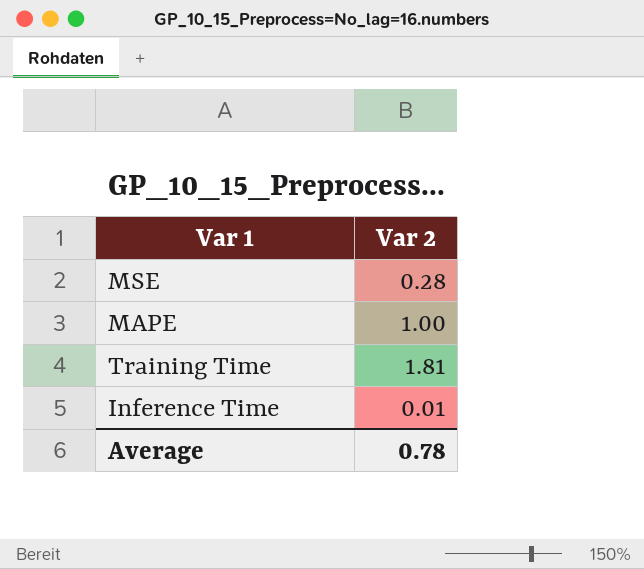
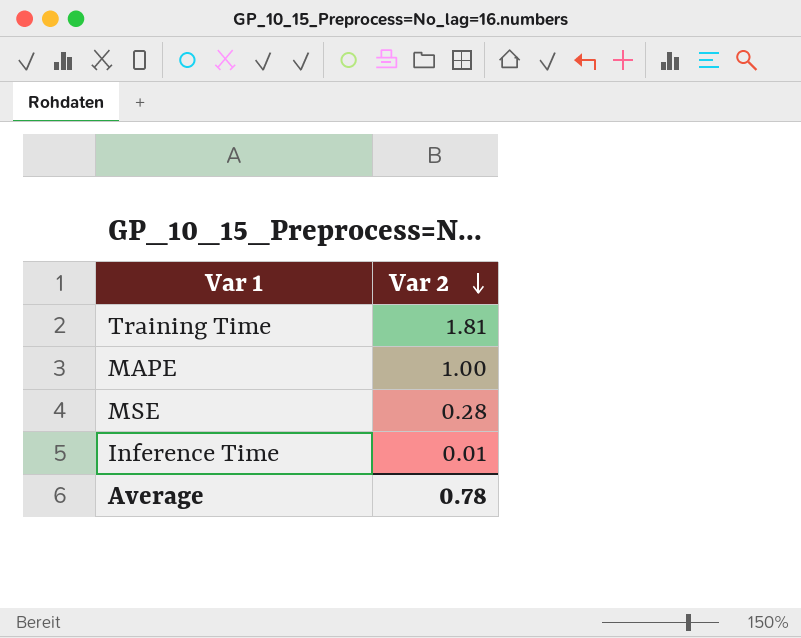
row order: none -> Var 2 descending

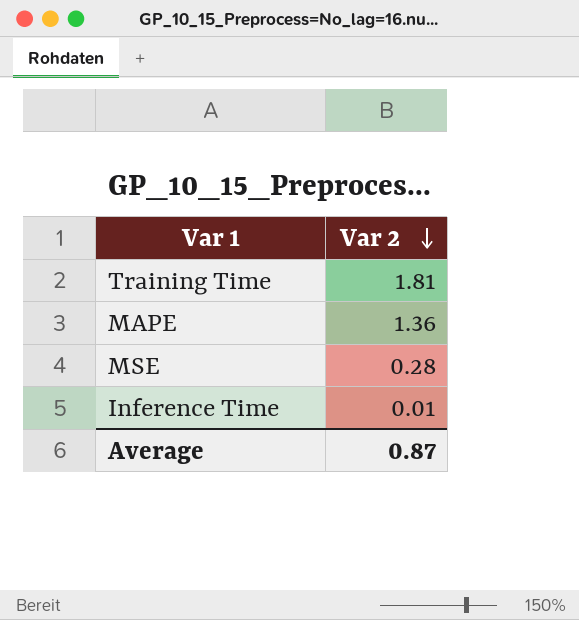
MAPE | Var 2: 1.00 -> 1.36
Average | Var 2: 0.78 -> 0.87

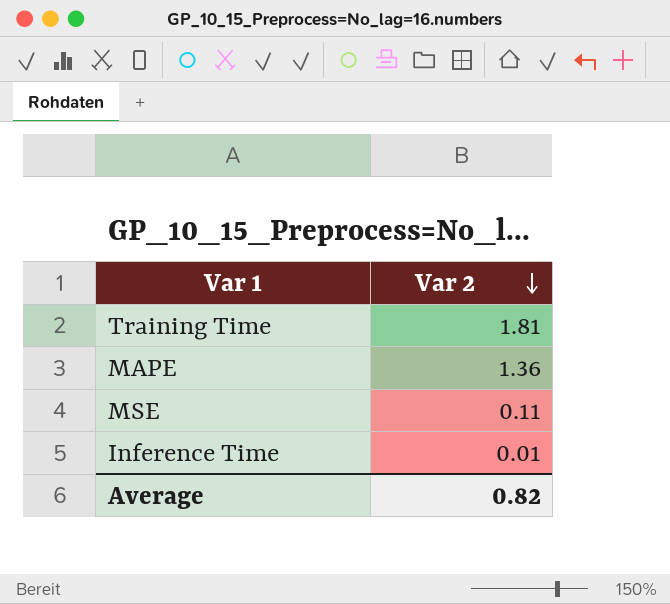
MSE | Var 2: 0.28 -> 0.11
Average | Var 2: 0.87 -> 0.82

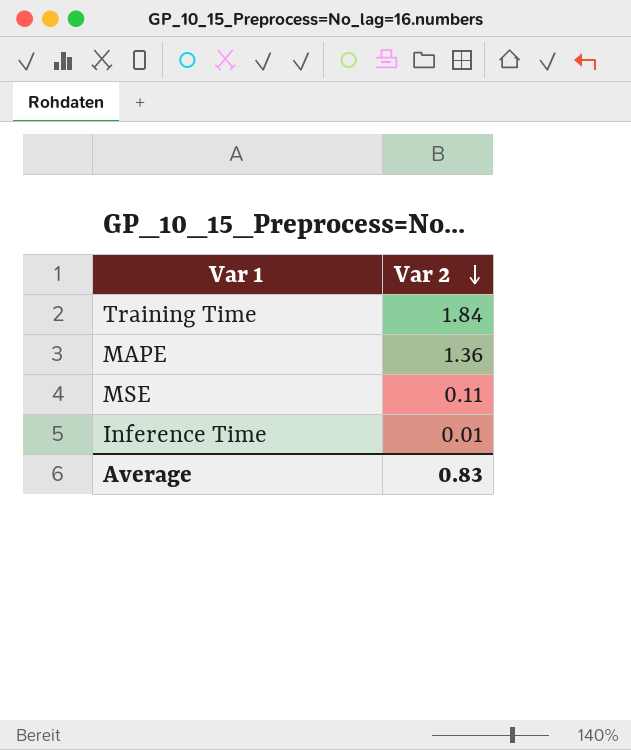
Training Time | Var 2: 1.81 -> 1.84
Average | Var 2: 0.82 -> 0.83

